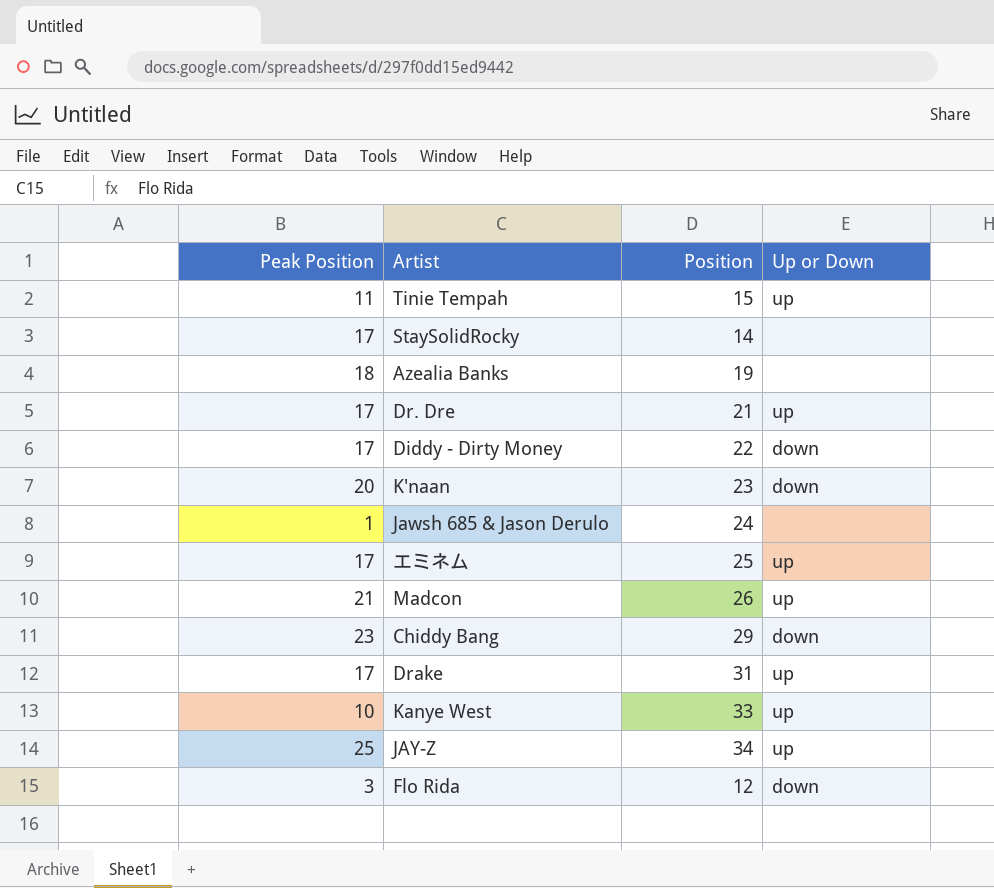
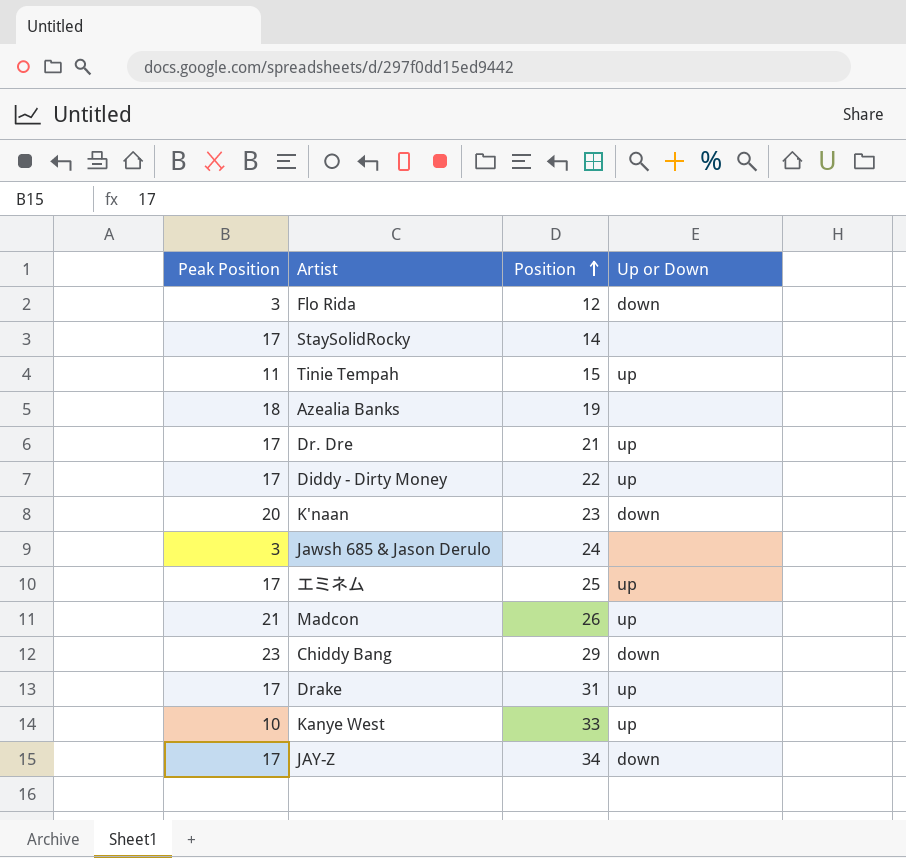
row order: none -> Position ascending
Diddy - Dirty Money | Up or Down: down -> up
Jawsh 685 & Jason Derulo | Peak Position: 1 -> 3
JAY-Z | Peak Position: 25 -> 17
JAY-Z | Up or Down: up -> down

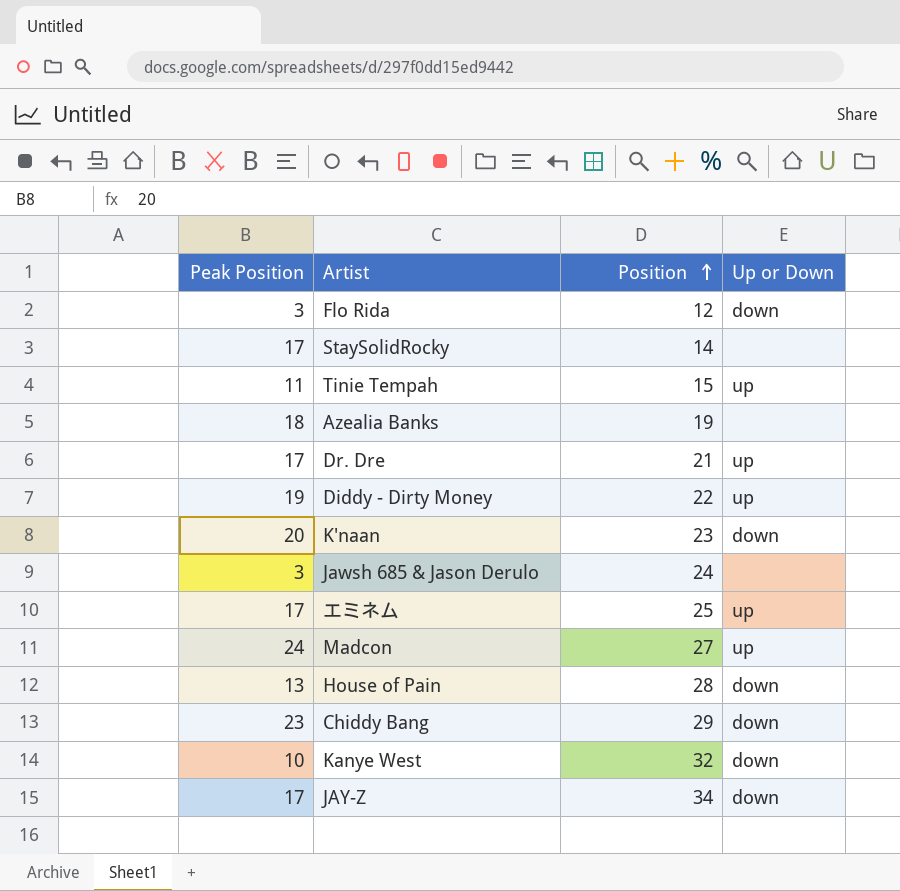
row Drake: 17 | 31 | up -> none
Diddy - Dirty Money | Peak Position: 17 -> 19
Madcon | Peak Position: 21 -> 24
Madcon | Position: 26 -> 27
row House of Pain: none -> 13 | 28 | down
Kanye West | Position: 33 -> 32
Kanye West | Up or Down: up -> down

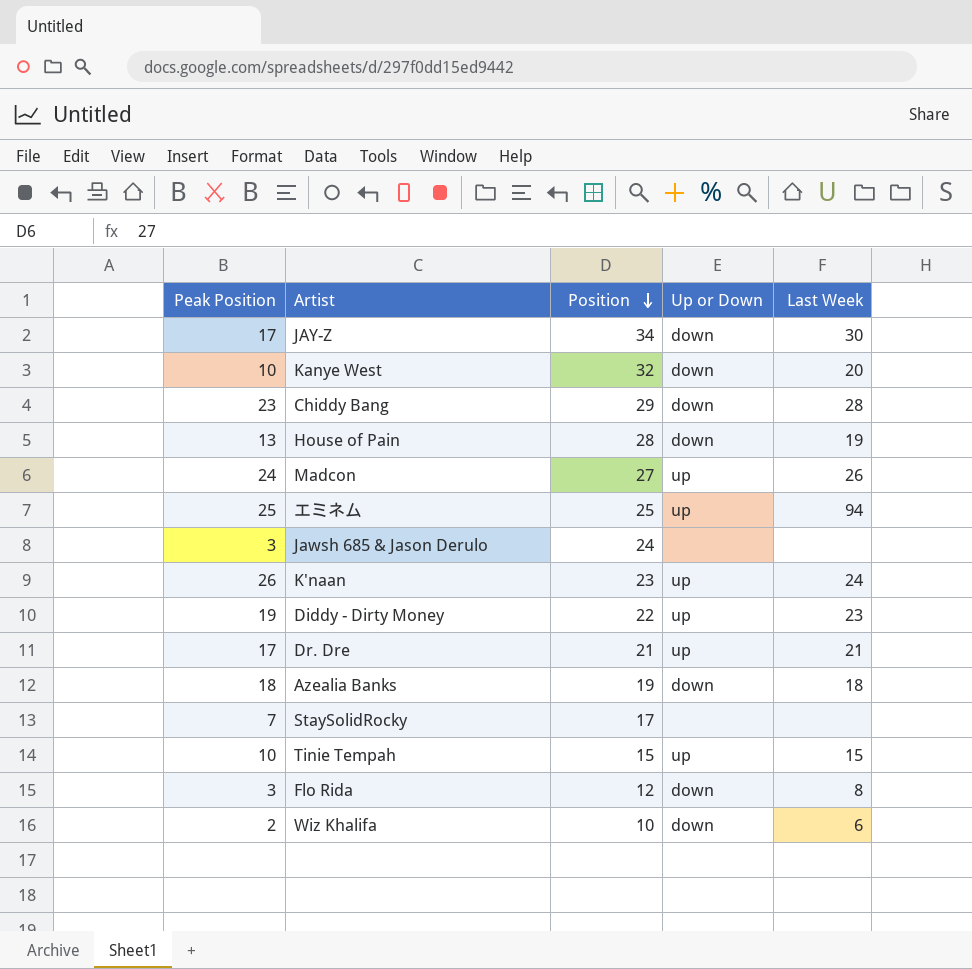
row order: Position ascending -> Position descending
column Last Week | position: none -> 5
エミネム | Peak Position: 17 -> 25
K'naan | Peak Position: 20 -> 26
K'naan | Up or Down: down -> up
Azealia Banks | Up or Down: none -> down
StaySolidRocky | Peak Position: 17 -> 7
StaySolidRocky | Position: 14 -> 17
Tinie Tempah | Peak Position: 11 -> 10
row Wiz Khalifa: none -> 2 | 10 | down | 6

